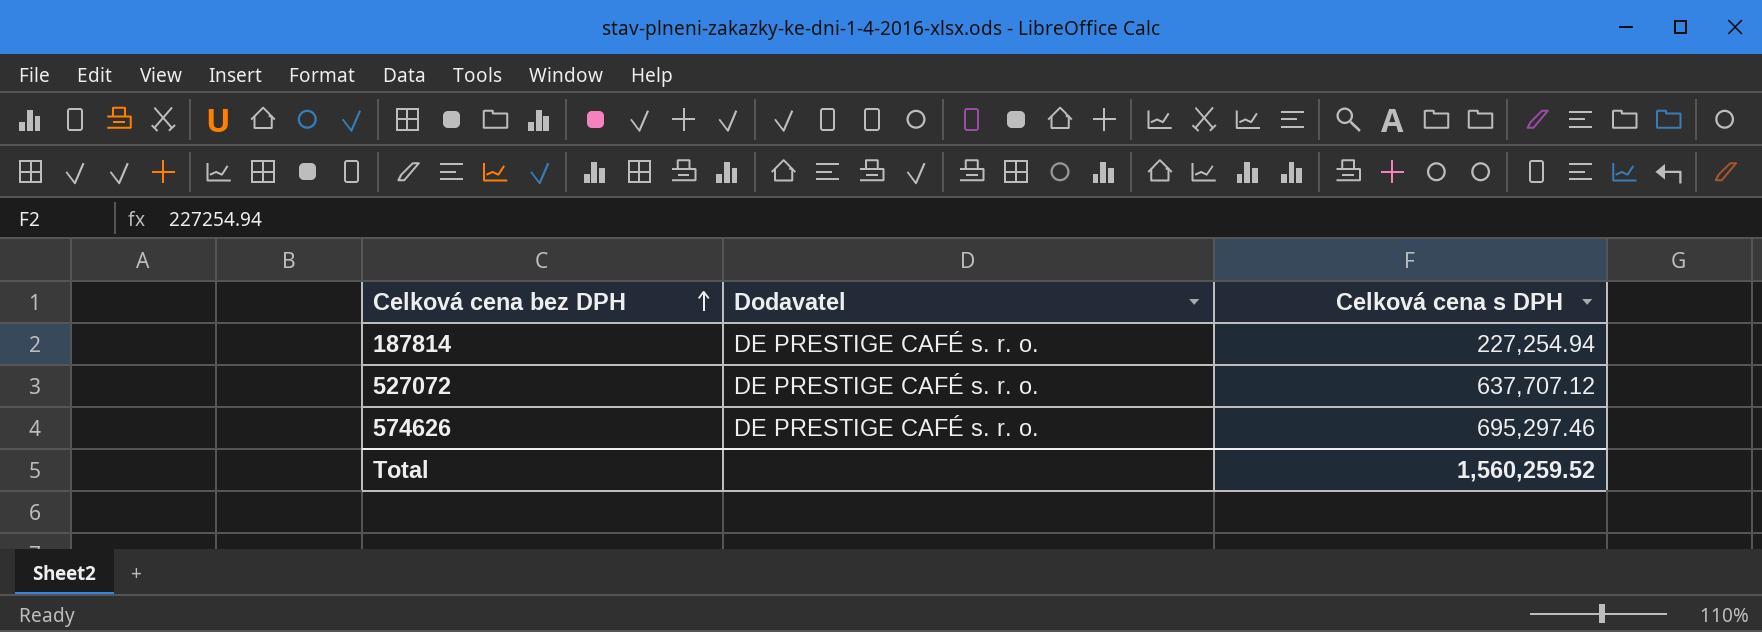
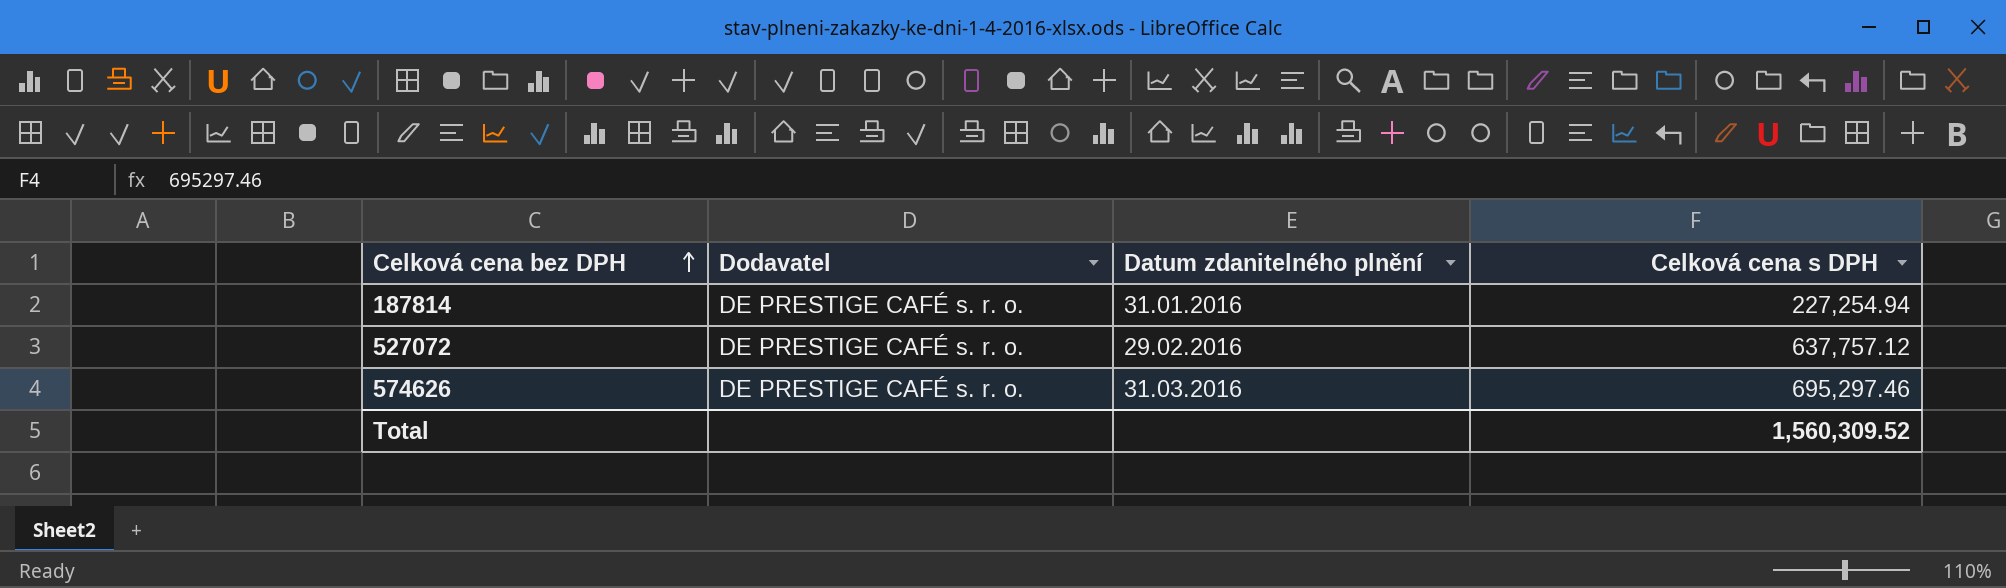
column Datum zdanitelného plnění | position: none -> 3
527072 | Celková cena s DPH: 637,707.12 -> 637,757.12
Total | Celková cena s DPH: 1,560,259.52 -> 1,560,309.52

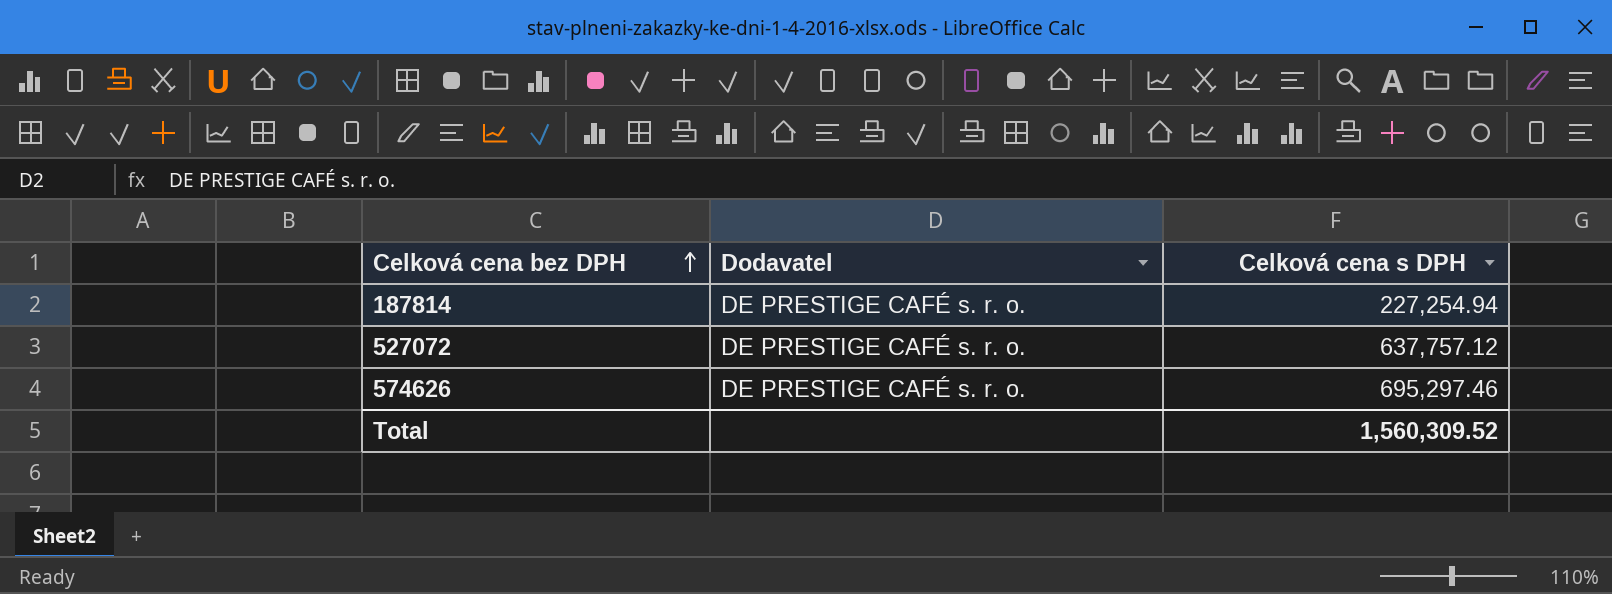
column Datum zdanitelného plnění | position: 3 -> none

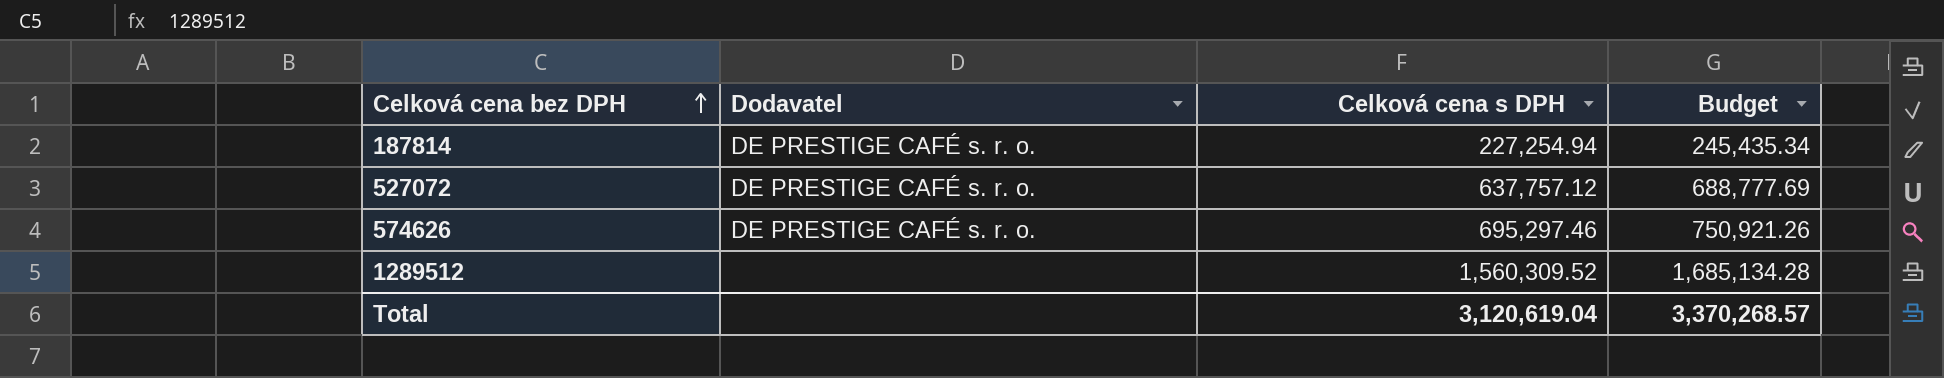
column Budget | formula: none -> [Celková cena s DPH] * 1.08
row 1289512: none -> none | 1,560,309.52 | 1,685,134.28
Total | Celková cena s DPH: 1,560,309.52 -> 3,120,619.04

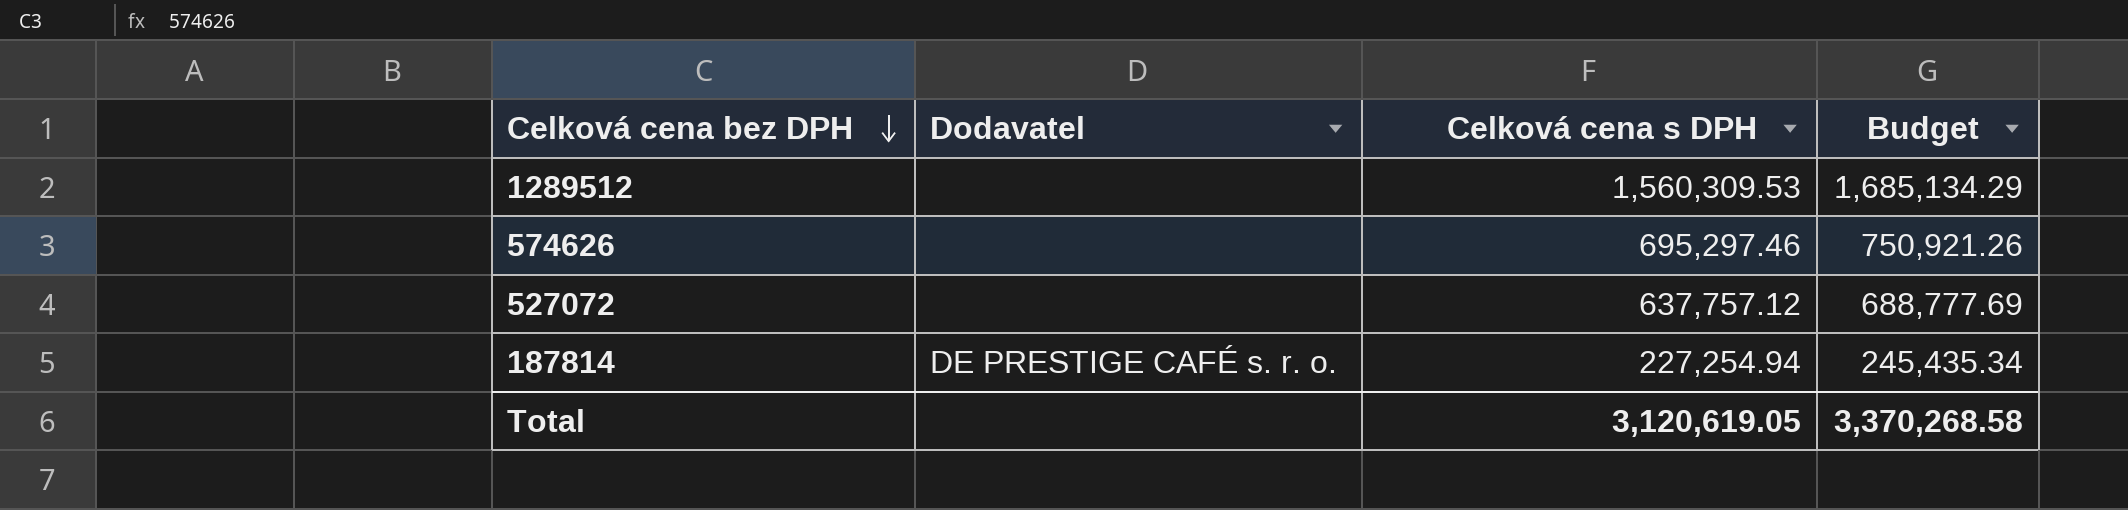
row order: Celková cena bez DPH ascending -> Celková cena bez DPH descending
1289512 | Celková cena s DPH: 1,560,309.52 -> 1,560,309.53
1289512 | Budget: 1,685,134.28 -> 1,685,134.29
574626 | Dodavatel: DE PRESTIGE CAFÉ s. r. o. -> none
527072 | Dodavatel: DE PRESTIGE CAFÉ s. r. o. -> none
Total | Celková cena s DPH: 3,120,619.04 -> 3,120,619.05
Total | Budget: 3,370,268.57 -> 3,370,268.58

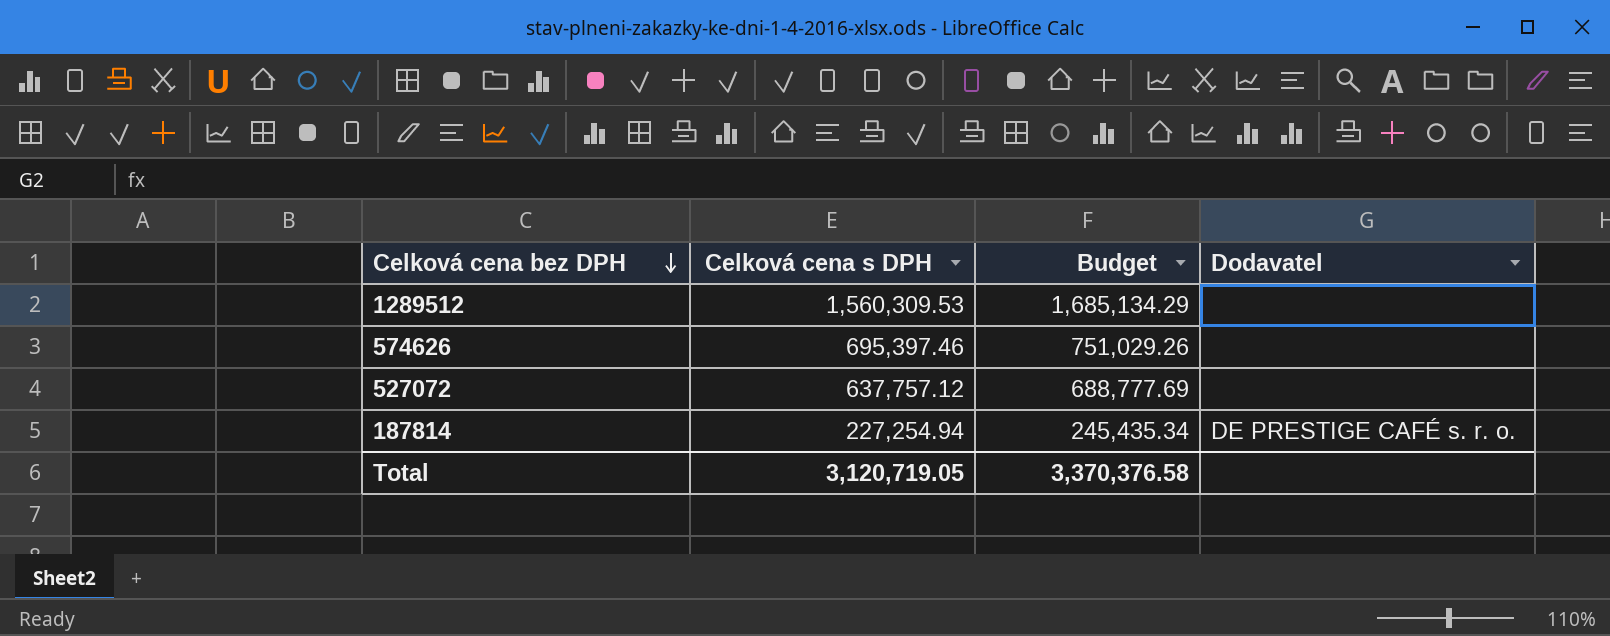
column Dodavatel | position: 2 -> 4
574626 | Celková cena s DPH: 695,297.46 -> 695,397.46
574626 | Budget: 750,921.26 -> 751,029.26
Total | Celková cena s DPH: 3,120,619.05 -> 3,120,719.05
Total | Budget: 3,370,268.58 -> 3,370,376.58

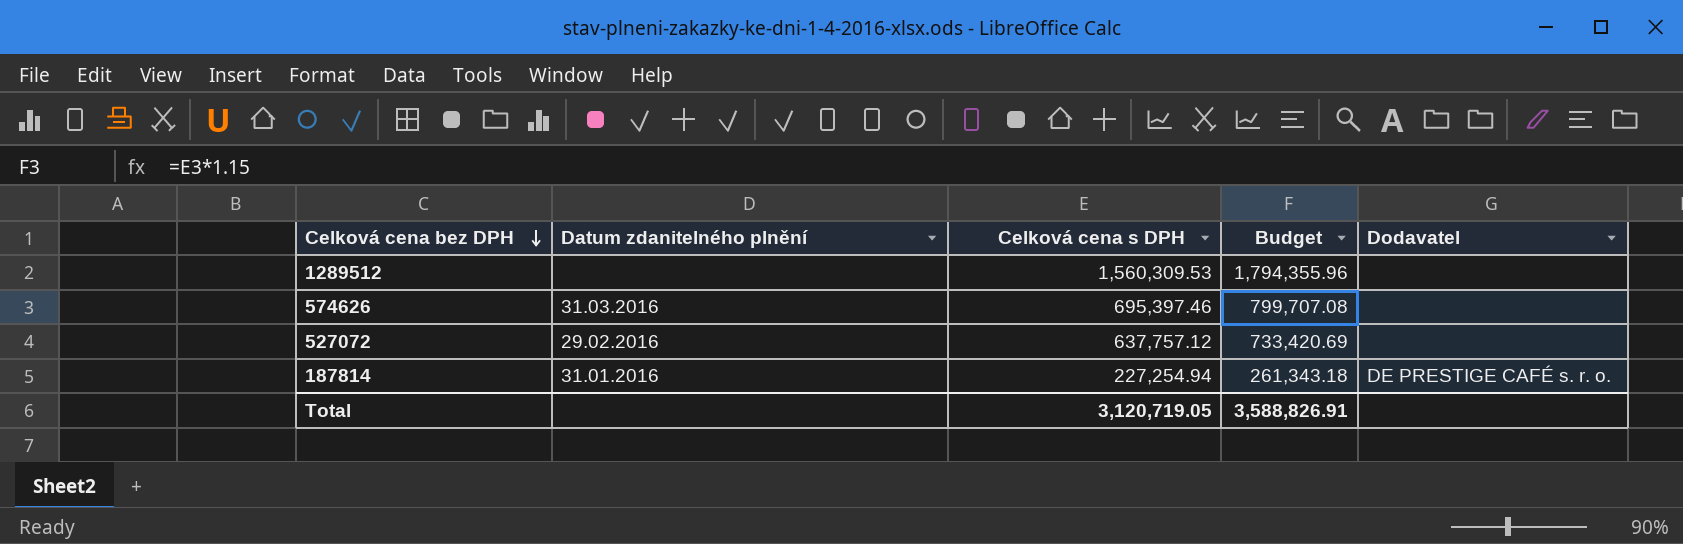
column Datum zdanitelného plnění | position: none -> 2
column Budget | formula: [Celková cena s DPH] * 1.08 -> [Celková cena s DPH] * 1.15
Total | Budget: 3,370,376.58 -> 3,588,826.91

